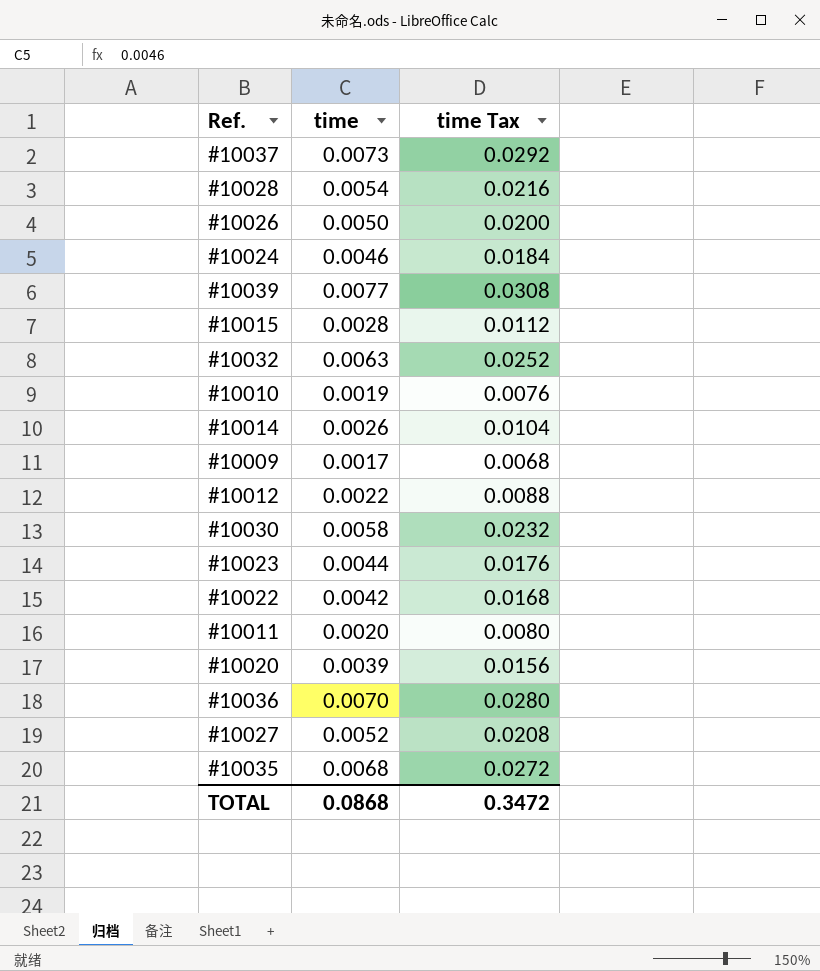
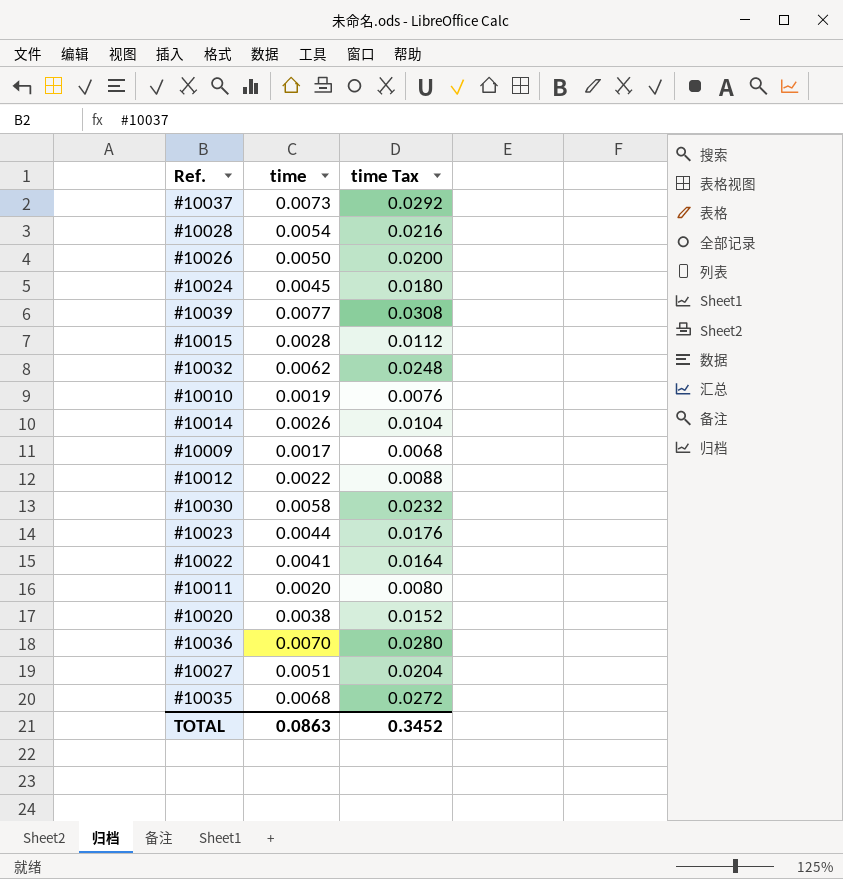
#10024 | time: 0.0046 -> 0.0045
#10024 | time Tax: 0.0184 -> 0.0180
#10032 | time: 0.0063 -> 0.0062
#10032 | time Tax: 0.0252 -> 0.0248
#10022 | time: 0.0042 -> 0.0041
#10022 | time Tax: 0.0168 -> 0.0164
#10020 | time: 0.0039 -> 0.0038
#10020 | time Tax: 0.0156 -> 0.0152
#10027 | time: 0.0052 -> 0.0051
#10027 | time Tax: 0.0208 -> 0.0204
TOTAL | time: 0.0868 -> 0.0863
TOTAL | time Tax: 0.3472 -> 0.3452

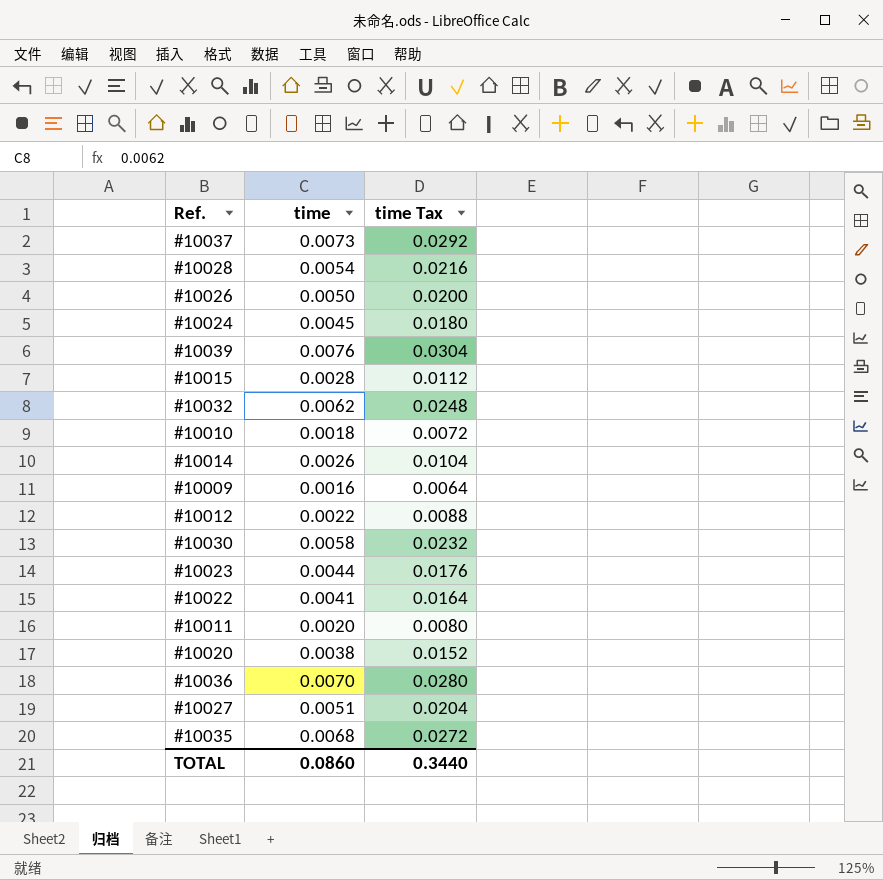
#10039 | time: 0.0077 -> 0.0076
#10039 | time Tax: 0.0308 -> 0.0304
#10010 | time: 0.0019 -> 0.0018
#10010 | time Tax: 0.0076 -> 0.0072
#10009 | time: 0.0017 -> 0.0016
#10009 | time Tax: 0.0068 -> 0.0064
TOTAL | time: 0.0863 -> 0.0860
TOTAL | time Tax: 0.3452 -> 0.3440

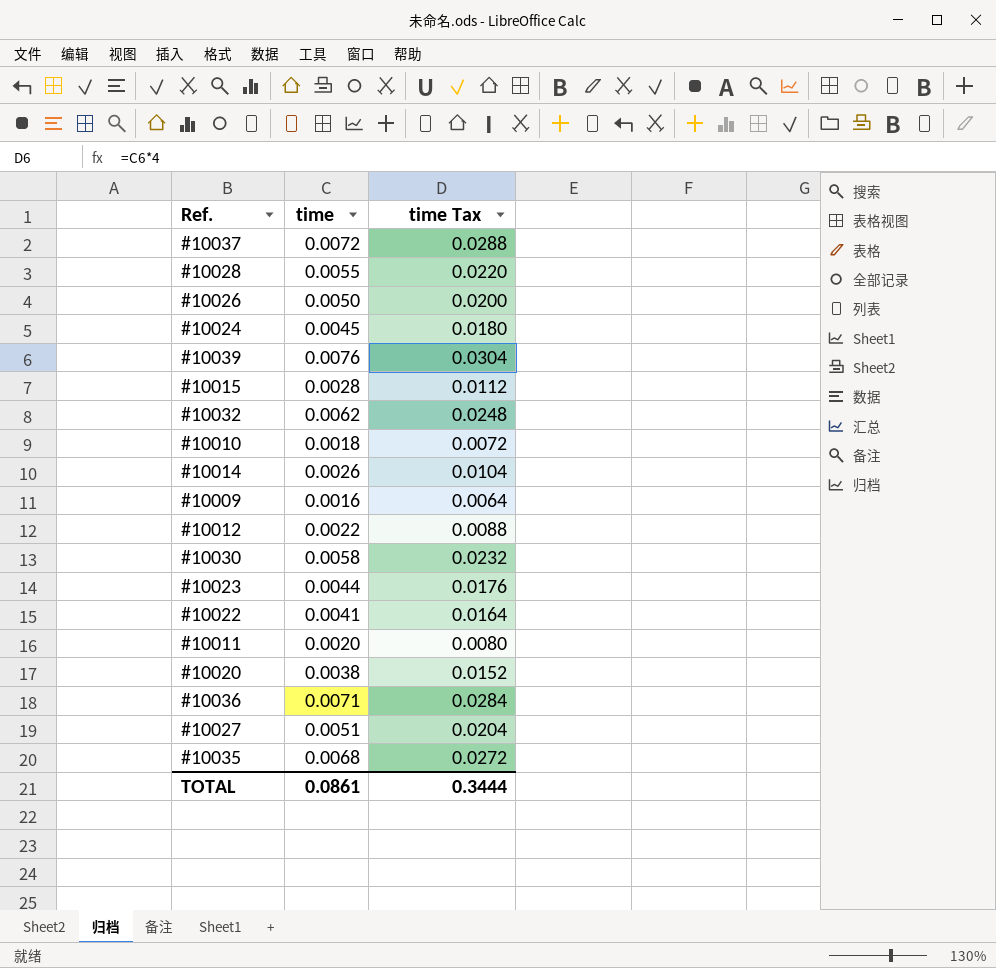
#10037 | time: 0.0073 -> 0.0072
#10037 | time Tax: 0.0292 -> 0.0288
#10028 | time: 0.0054 -> 0.0055
#10028 | time Tax: 0.0216 -> 0.0220
#10036 | time: 0.0070 -> 0.0071
#10036 | time Tax: 0.0280 -> 0.0284
TOTAL | time: 0.0860 -> 0.0861
TOTAL | time Tax: 0.3440 -> 0.3444

